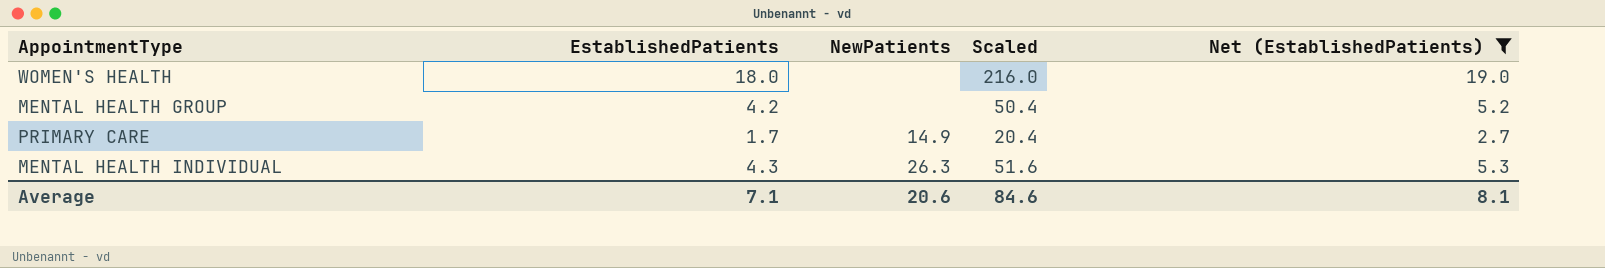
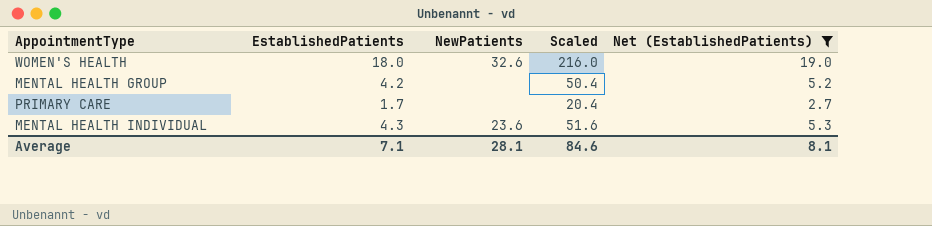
WOMEN'S HEALTH | NewPatients: none -> 32.6
PRIMARY CARE | NewPatients: 14.9 -> none
MENTAL HEALTH INDIVIDUAL | NewPatients: 26.3 -> 23.6
Average | NewPatients: 20.6 -> 28.1

